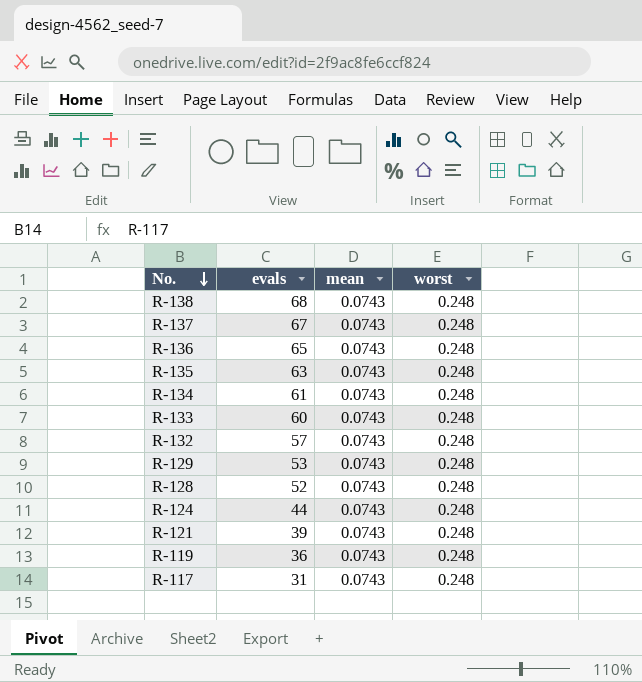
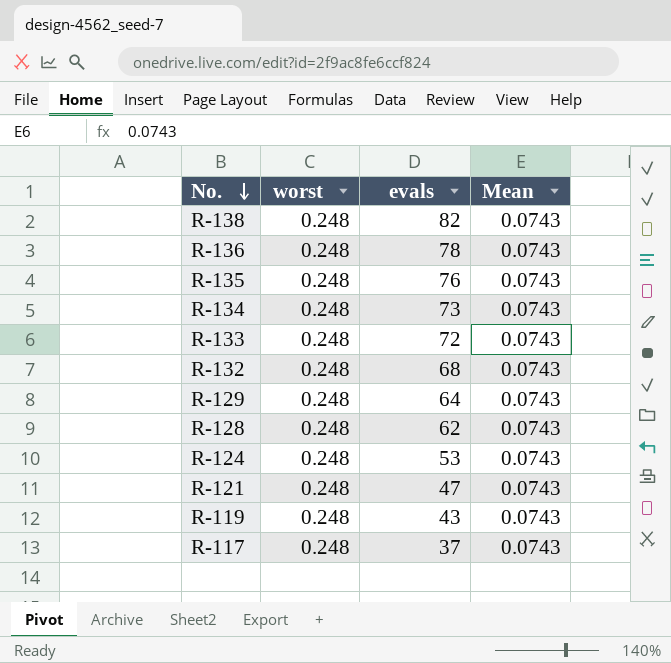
column worst | position: 4 -> 2
column name: mean -> Mean
row R-137: 67 | 0.0743 | 0.248 -> none
R-138 | evals: 68 -> 82
R-136 | evals: 65 -> 78
R-135 | evals: 63 -> 76
R-134 | evals: 61 -> 73
R-133 | evals: 60 -> 72
R-132 | evals: 57 -> 68
R-129 | evals: 53 -> 64
R-128 | evals: 52 -> 62
R-124 | evals: 44 -> 53
R-121 | evals: 39 -> 47
R-119 | evals: 36 -> 43
R-117 | evals: 31 -> 37

